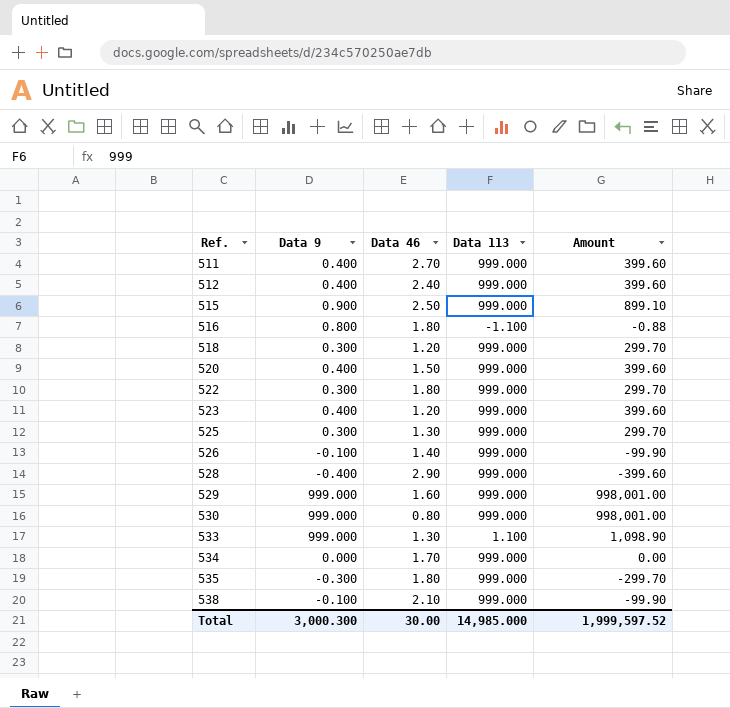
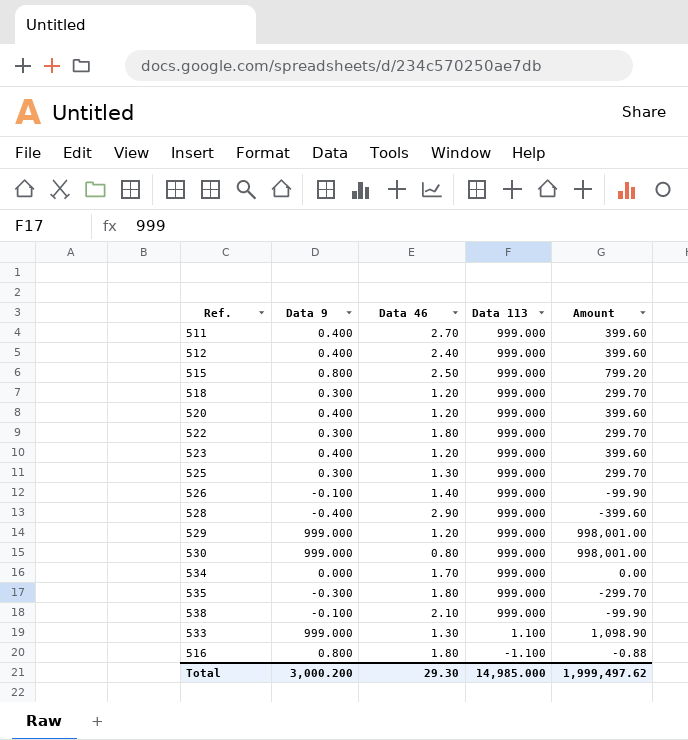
row order: Ref. ascending -> Data 113 descending
515 | Data 9: 0.900 -> 0.800
515 | Amount: 899.10 -> 799.20
520 | Data 46: 1.50 -> 1.20
529 | Data 46: 1.60 -> 1.20
Total | Data 9: 3,000.300 -> 3,000.200
Total | Data 46: 30.00 -> 29.30
Total | Amount: 1,999,597.52 -> 1,999,497.62

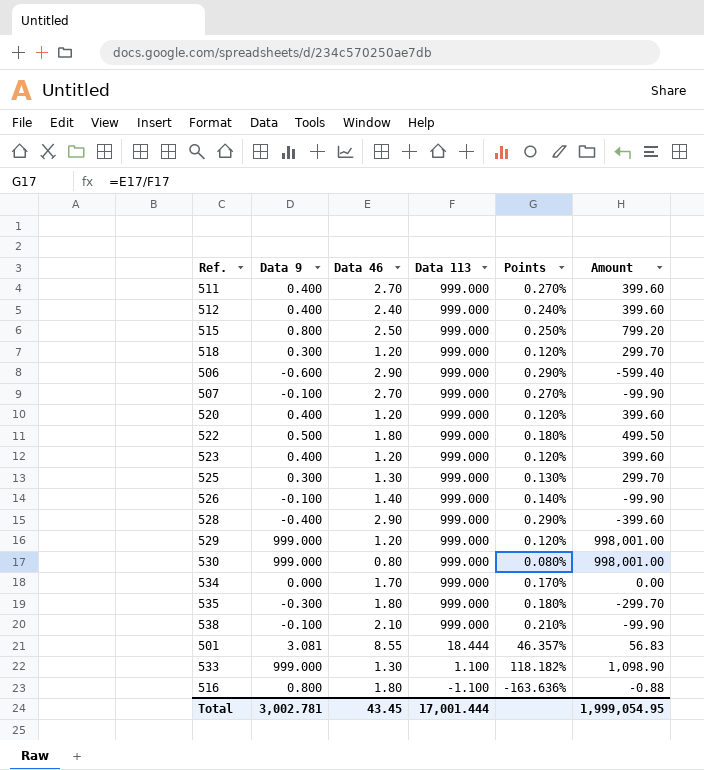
column Points | formula: none -> [Data 46] / [Data 113]
row 506: none -> -0.600 | 2.90 | 999.000 | 0.290% | -599.40
row 507: none -> -0.100 | 2.70 | 999.000 | 0.270% | -99.90
522 | Data 9: 0.300 -> 0.500
522 | Amount: 299.70 -> 499.50
row 501: none -> 3.081 | 8.55 | 18.444 | 46.357% | 56.83
Total | Data 9: 3,000.200 -> 3,002.781
Total | Data 46: 29.30 -> 43.45
Total | Data 113: 14,985.000 -> 17,001.444
Total | Amount: 1,999,497.62 -> 1,999,054.95

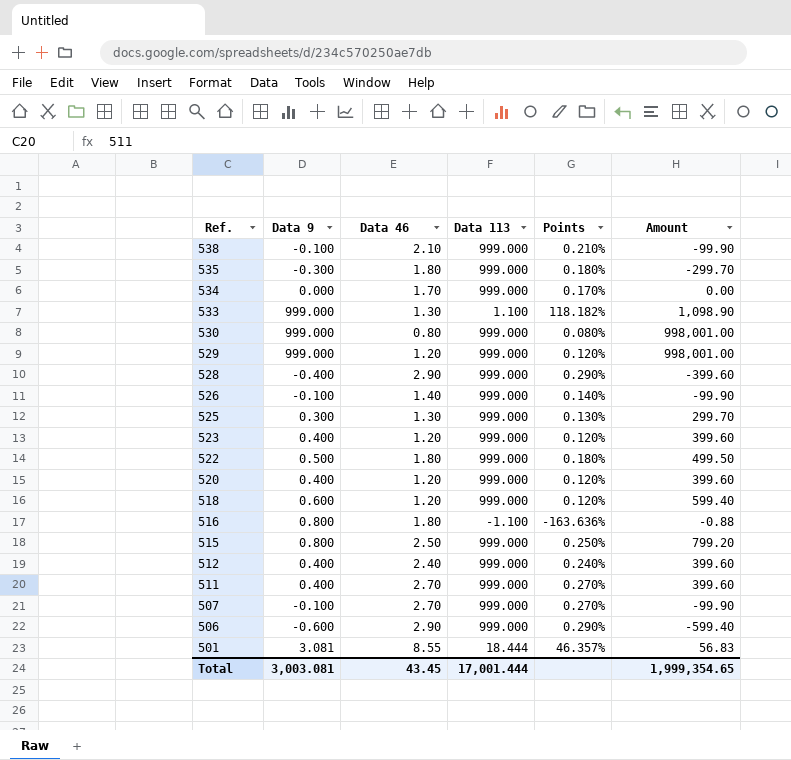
row order: Data 113 descending -> Ref. descending
518 | Data 9: 0.300 -> 0.600
518 | Amount: 299.70 -> 599.40
Total | Data 9: 3,002.781 -> 3,003.081
Total | Amount: 1,999,054.95 -> 1,999,354.65

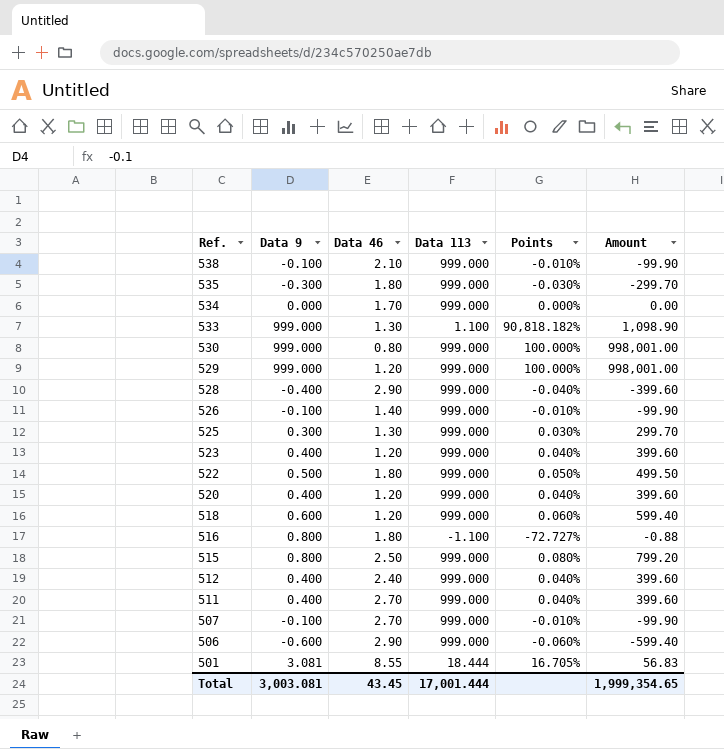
column Points | formula: [Data 46] / [Data 113] -> [Data 9] / [Data 113]

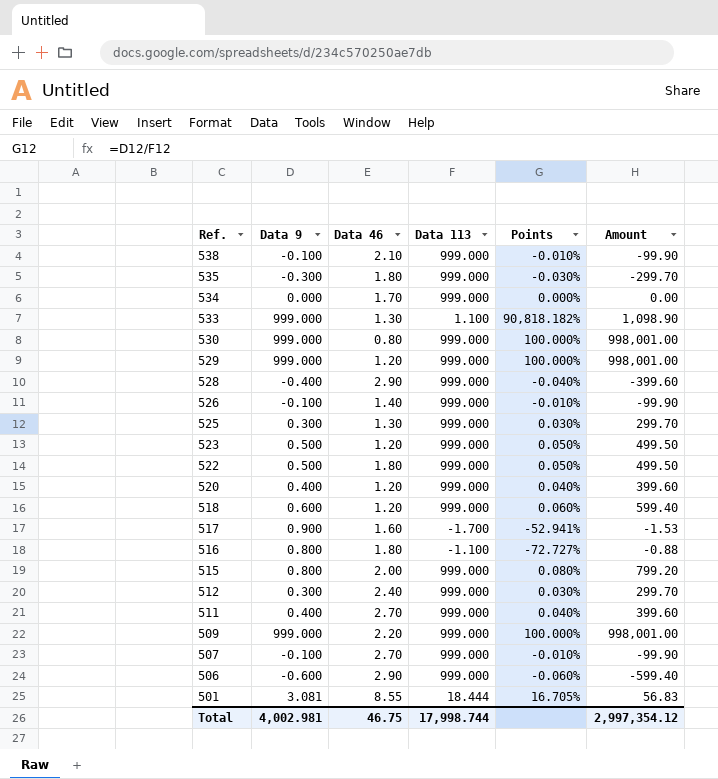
523 | Data 9: 0.400 -> 0.500
523 | Points: 0.040% -> 0.050%
523 | Amount: 399.60 -> 499.50
row 517: none -> 0.900 | 1.60 | -1.700 | -52.941% | -1.53
515 | Data 46: 2.50 -> 2.00
512 | Data 9: 0.400 -> 0.300
512 | Points: 0.040% -> 0.030%
512 | Amount: 399.60 -> 299.70
row 509: none -> 999.000 | 2.20 | 999.000 | 100.000% | 998,001.00
Total | Data 9: 3,003.081 -> 4,002.981
Total | Data 46: 43.45 -> 46.75
Total | Data 113: 17,001.444 -> 17,998.744
Total | Amount: 1,999,354.65 -> 2,997,354.12

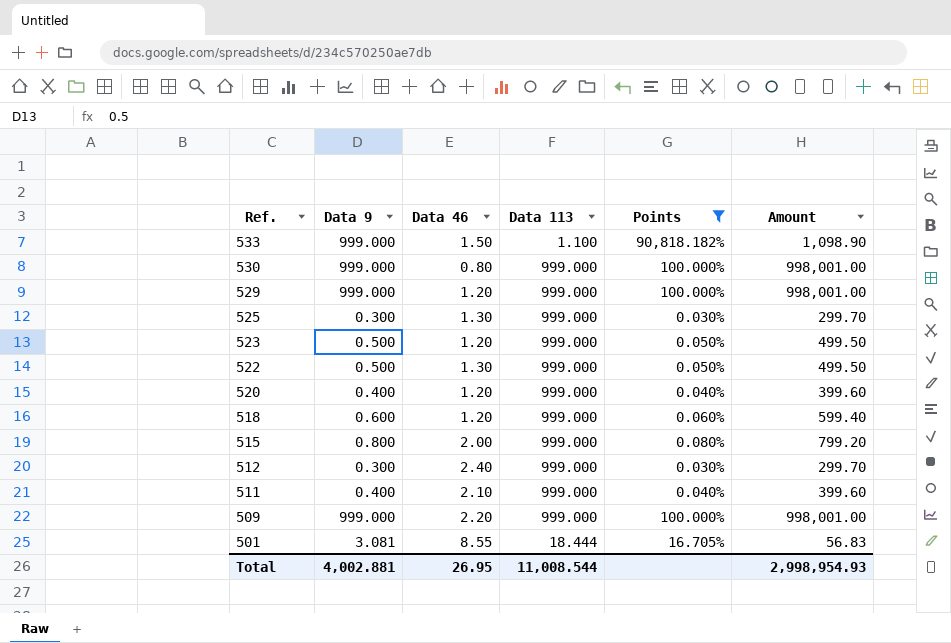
filter: none -> Points >= 0.030%
533 | Data 46: 1.30 -> 1.50
522 | Data 46: 1.80 -> 1.30
511 | Data 46: 2.70 -> 2.10
Total | Data 9: 4,002.981 -> 4,002.881
Total | Data 46: 46.75 -> 26.95
Total | Data 113: 17,998.744 -> 11,008.544
Total | Amount: 2,997,354.12 -> 2,998,954.93

